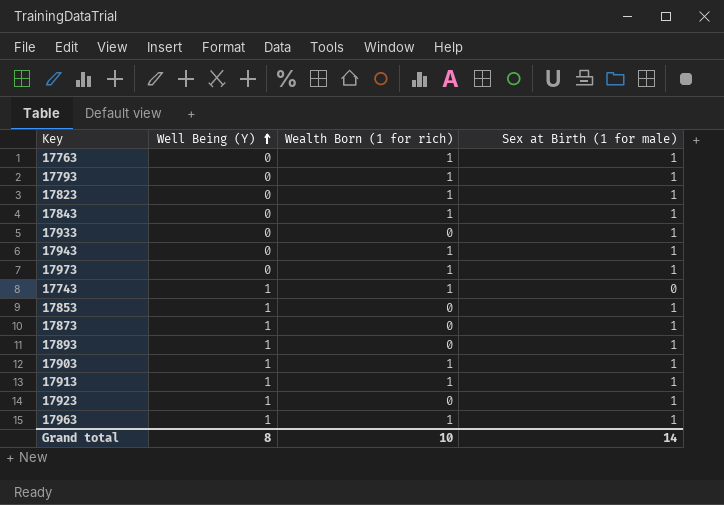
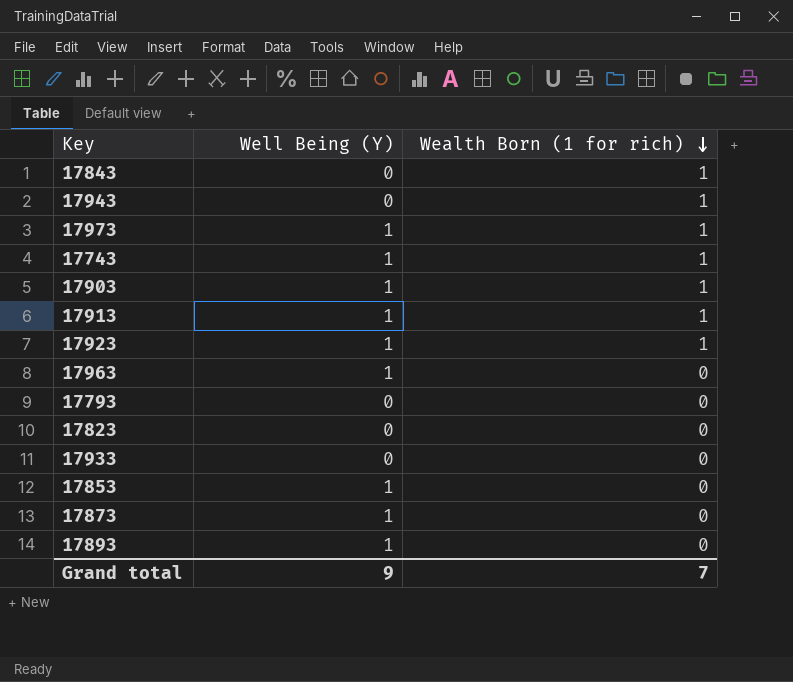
row order: Well Being (Y) ascending -> Wealth Born (1 for rich) descending
column Sex at Birth (1 for male) | position: 4 -> none
row 17763: 0 | 1 | 1 -> none
17973 | Well Being (Y): 0 -> 1
17923 | Wealth Born (1 for rich): 0 -> 1
17963 | Wealth Born (1 for rich): 1 -> 0
17793 | Wealth Born (1 for rich): 1 -> 0
17823 | Wealth Born (1 for rich): 1 -> 0
Grand total | Well Being (Y): 8 -> 9
Grand total | Wealth Born (1 for rich): 10 -> 7

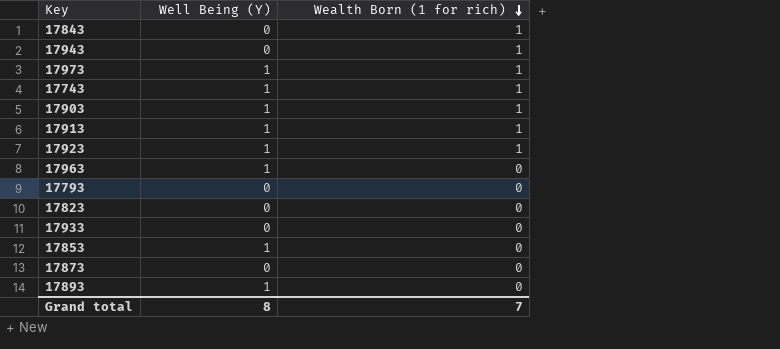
17873 | Well Being (Y): 1 -> 0
Grand total | Well Being (Y): 9 -> 8

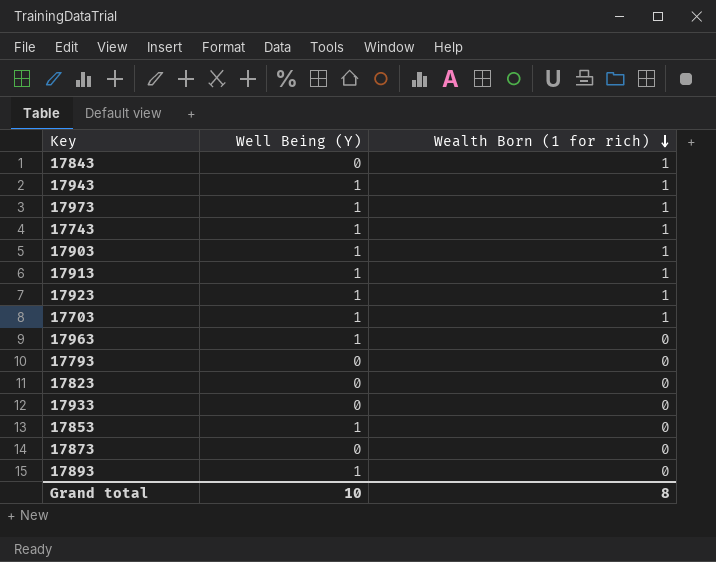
17943 | Well Being (Y): 0 -> 1
row 17703: none -> 1 | 1
Grand total | Well Being (Y): 8 -> 10
Grand total | Wealth Born (1 for rich): 7 -> 8

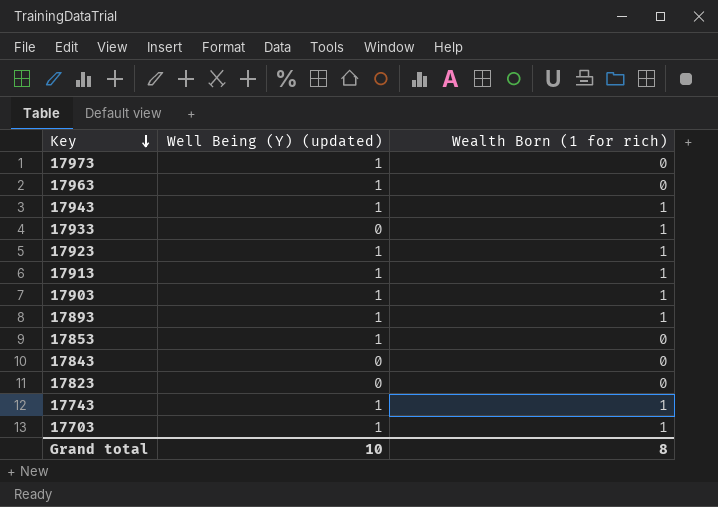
row order: Wealth Born (1 for rich) descending -> Key descending
column name: Well Being (Y) -> Well Being (Y) (updated)
row 17793: 0 | 0 -> none
row 17873: 0 | 0 -> none
17973 | Wealth Born (1 for rich): 1 -> 0
17933 | Wealth Born (1 for rich): 0 -> 1
17893 | Wealth Born (1 for rich): 0 -> 1
17843 | Wealth Born (1 for rich): 1 -> 0

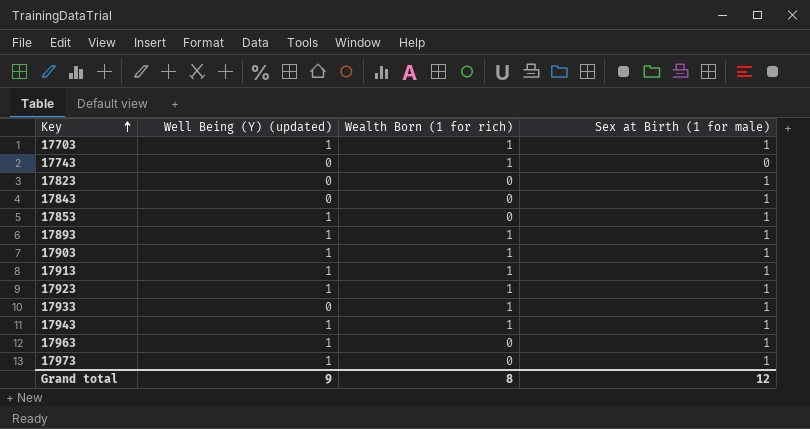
row order: Key descending -> Key ascending
column Sex at Birth (1 for male) | position: none -> 4
17743 | Well Being (Y) (updated): 1 -> 0
Grand total | Well Being (Y) (updated): 10 -> 9

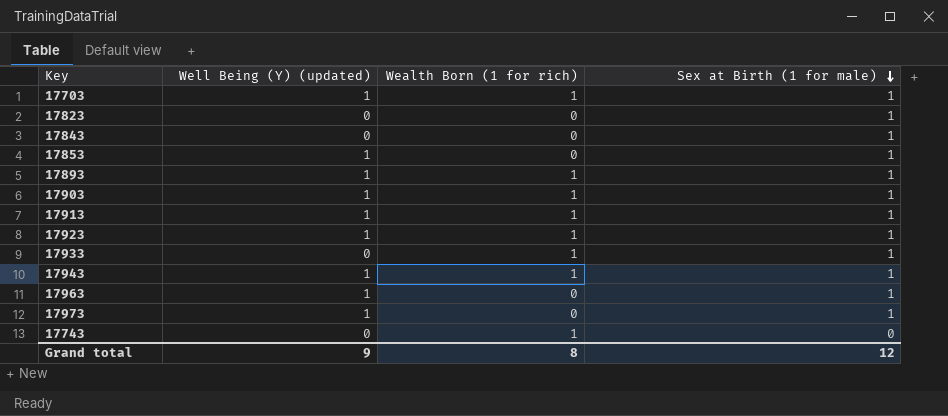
row order: Key ascending -> Sex at Birth (1 for male) descending

